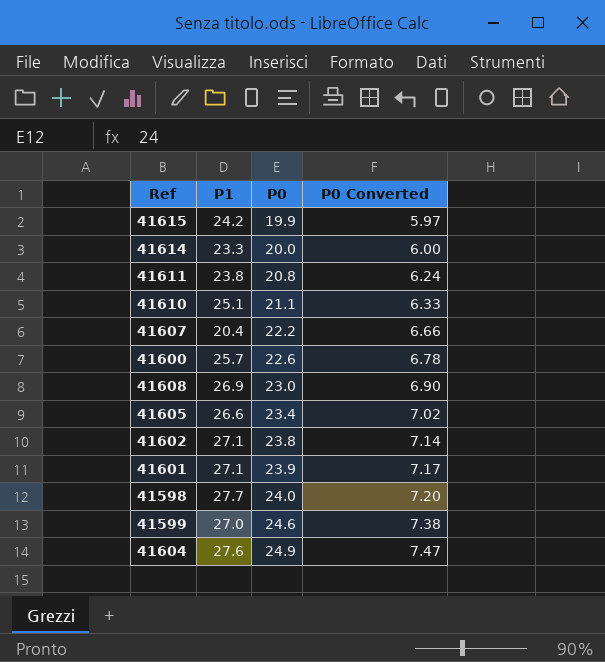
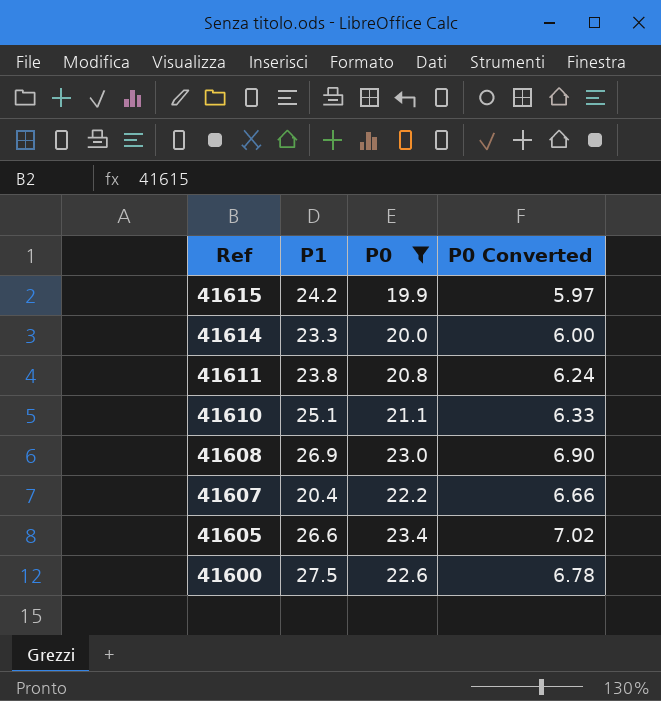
filter: none -> P0 <= 23.4
row order: P0 ascending -> Ref descending
41600 | P1: 25.7 -> 27.5

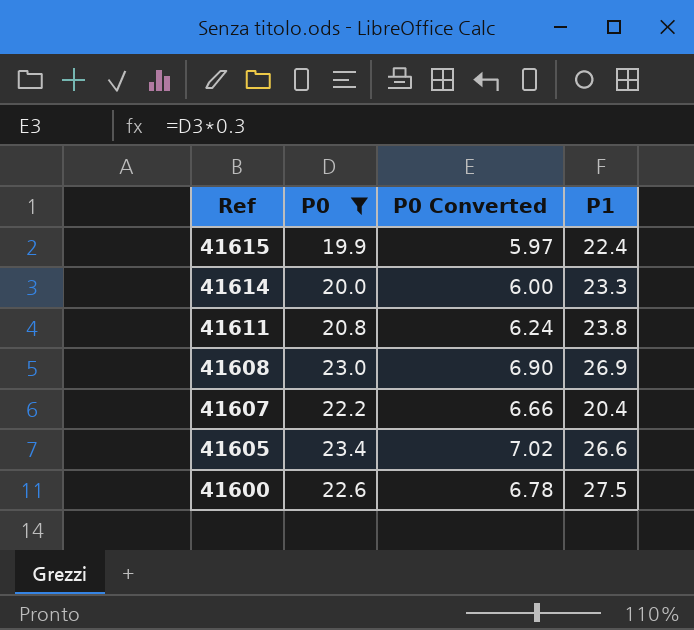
column P1 | position: 2 -> 4
row 41610: 25.1 | 21.1 | 6.33 -> none
41615 | P1: 24.2 -> 22.4

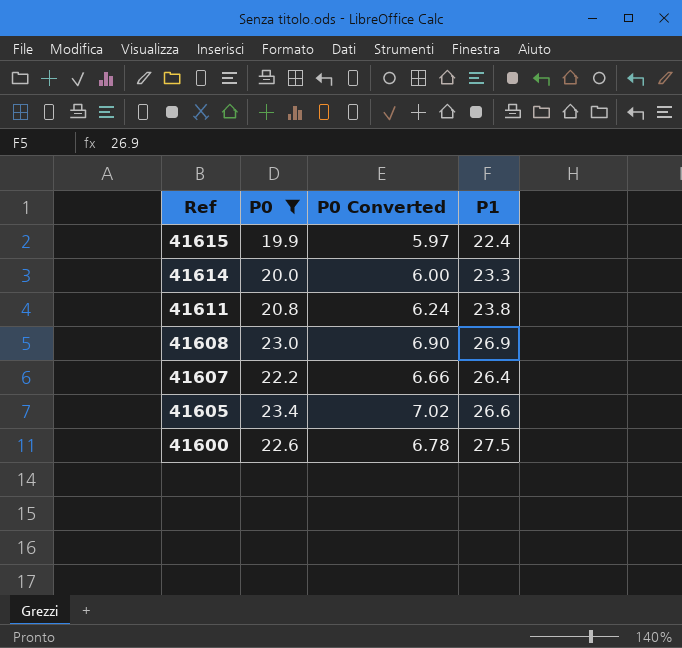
41607 | P1: 20.4 -> 26.4

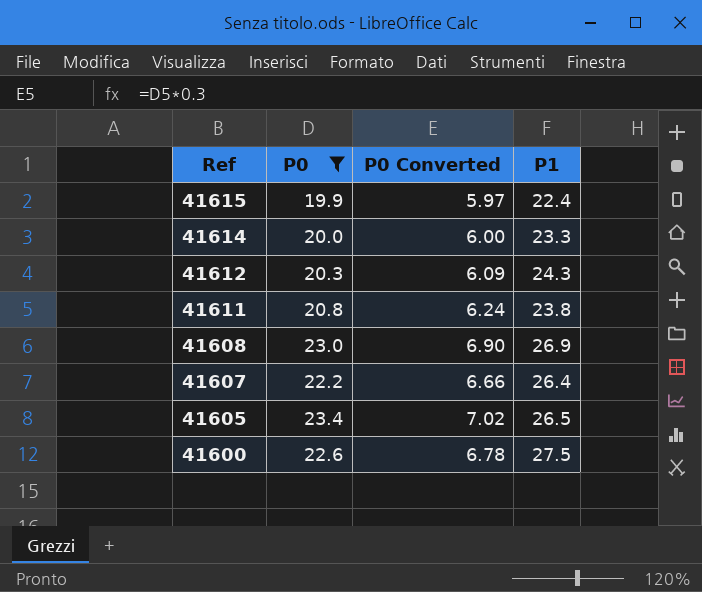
row 41612: none -> 20.3 | 6.09 | 24.3
41605 | P1: 26.6 -> 26.5

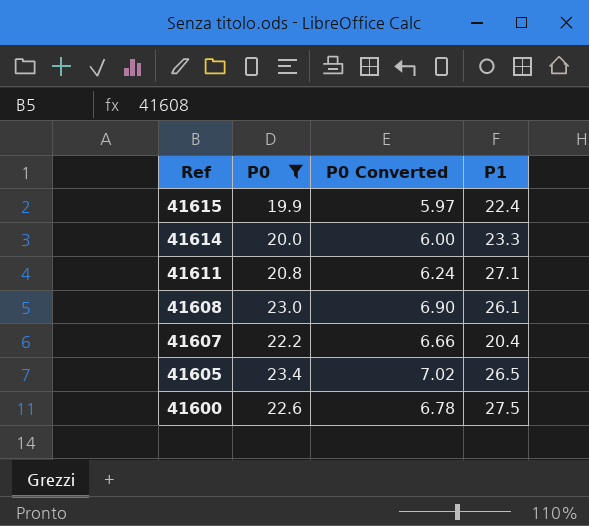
row 41612: 20.3 | 6.09 | 24.3 -> none
41611 | P1: 23.8 -> 27.1
41608 | P1: 26.9 -> 26.1
41607 | P1: 26.4 -> 20.4

